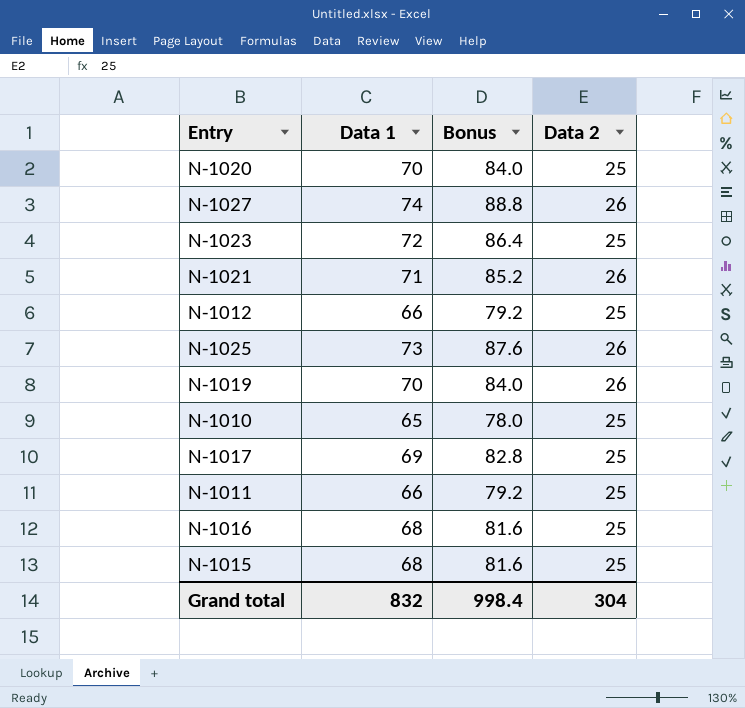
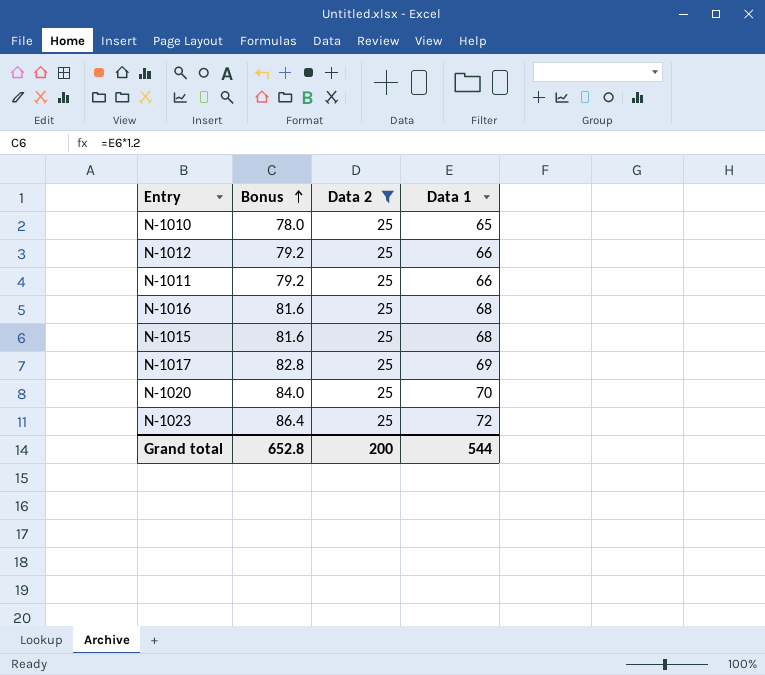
filter: none -> Data 2 = 25
row order: none -> Bonus ascending
column Data 1 | position: 2 -> 4
Grand total | Bonus: 998.4 -> 652.8
Grand total | Data 2: 304 -> 200
Grand total | Data 1: 832 -> 544

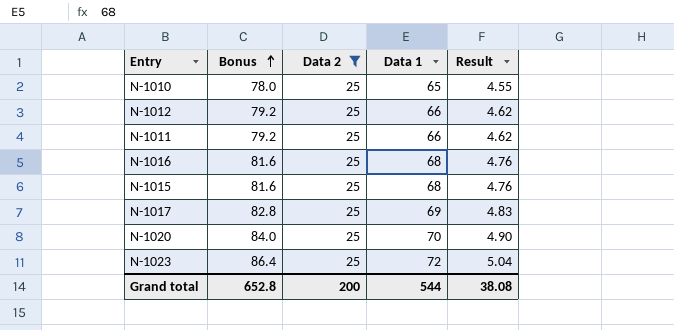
column Result | formula: none -> [Data 1] * 0.07

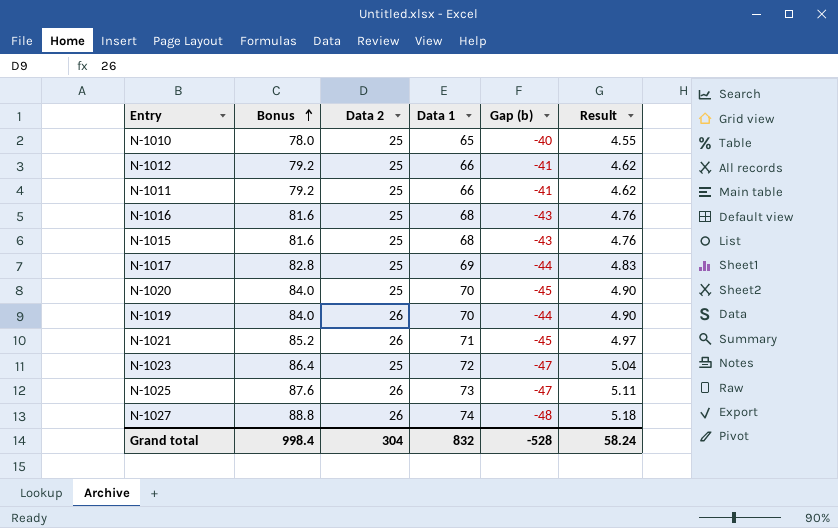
filter: Data 2 = 25 -> none
column Gap (b) | formula: none -> [Data 2] - [Data 1]
Grand total | Bonus: 652.8 -> 998.4
Grand total | Data 2: 200 -> 304
Grand total | Data 1: 544 -> 832
Grand total | Result: 38.08 -> 58.24

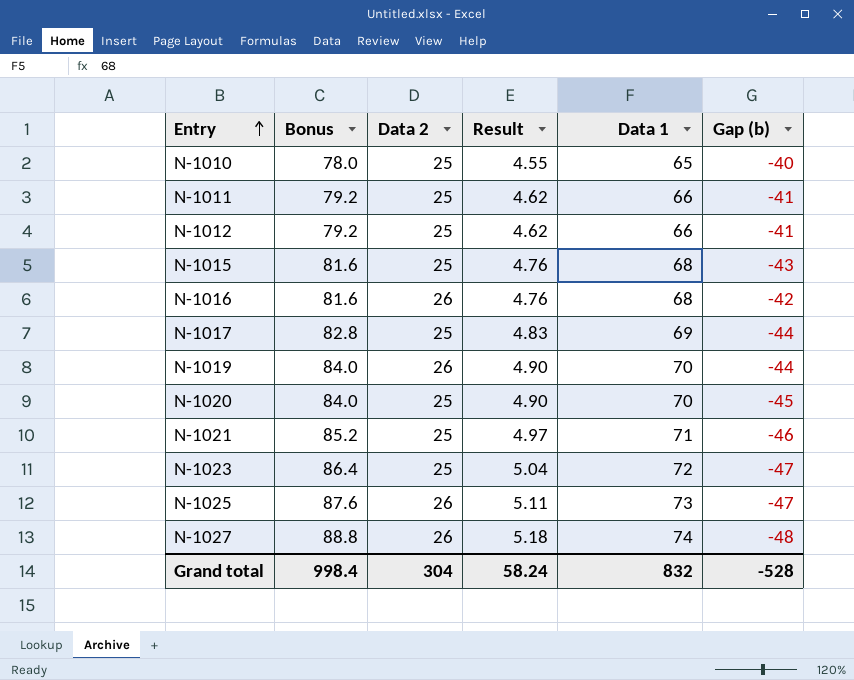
row order: Bonus ascending -> Entry ascending
column Result | position: 6 -> 4
N-1016 | Data 2: 25 -> 26
N-1016 | Gap (b): -43 -> -42
N-1021 | Data 2: 26 -> 25
N-1021 | Gap (b): -45 -> -46

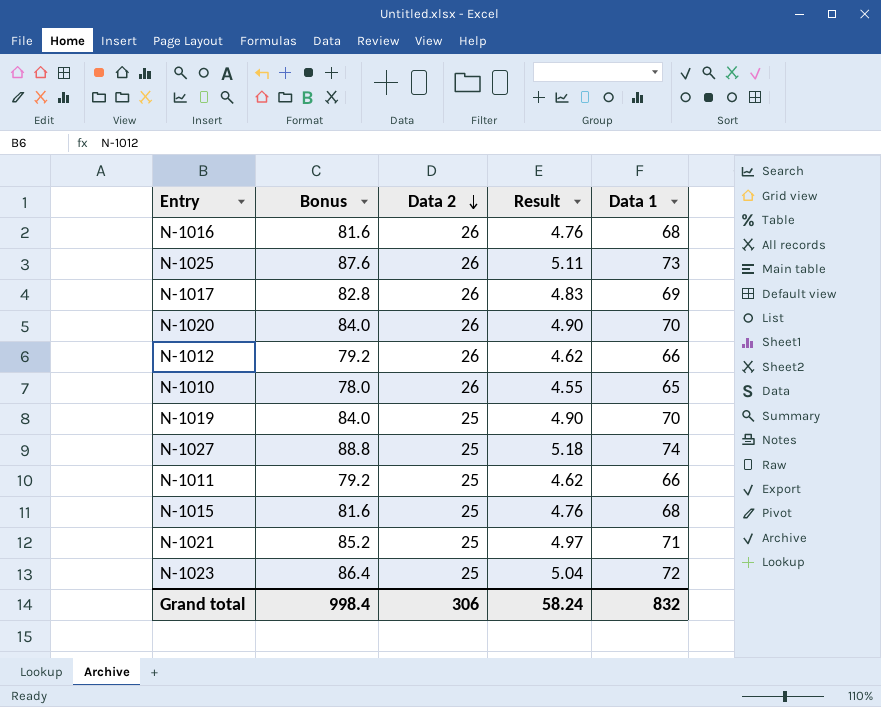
row order: Entry ascending -> Data 2 descending
column Gap (b) | formula: [Data 2] - [Data 1] -> none
N-1017 | Data 2: 25 -> 26
N-1020 | Data 2: 25 -> 26
N-1012 | Data 2: 25 -> 26
N-1010 | Data 2: 25 -> 26
N-1019 | Data 2: 26 -> 25
N-1027 | Data 2: 26 -> 25
Grand total | Data 2: 304 -> 306

